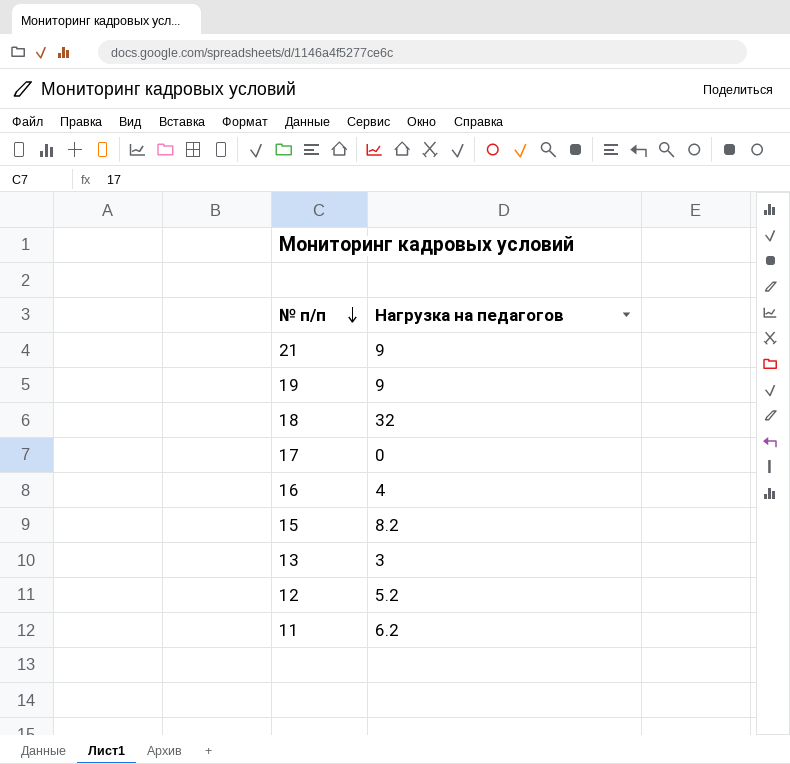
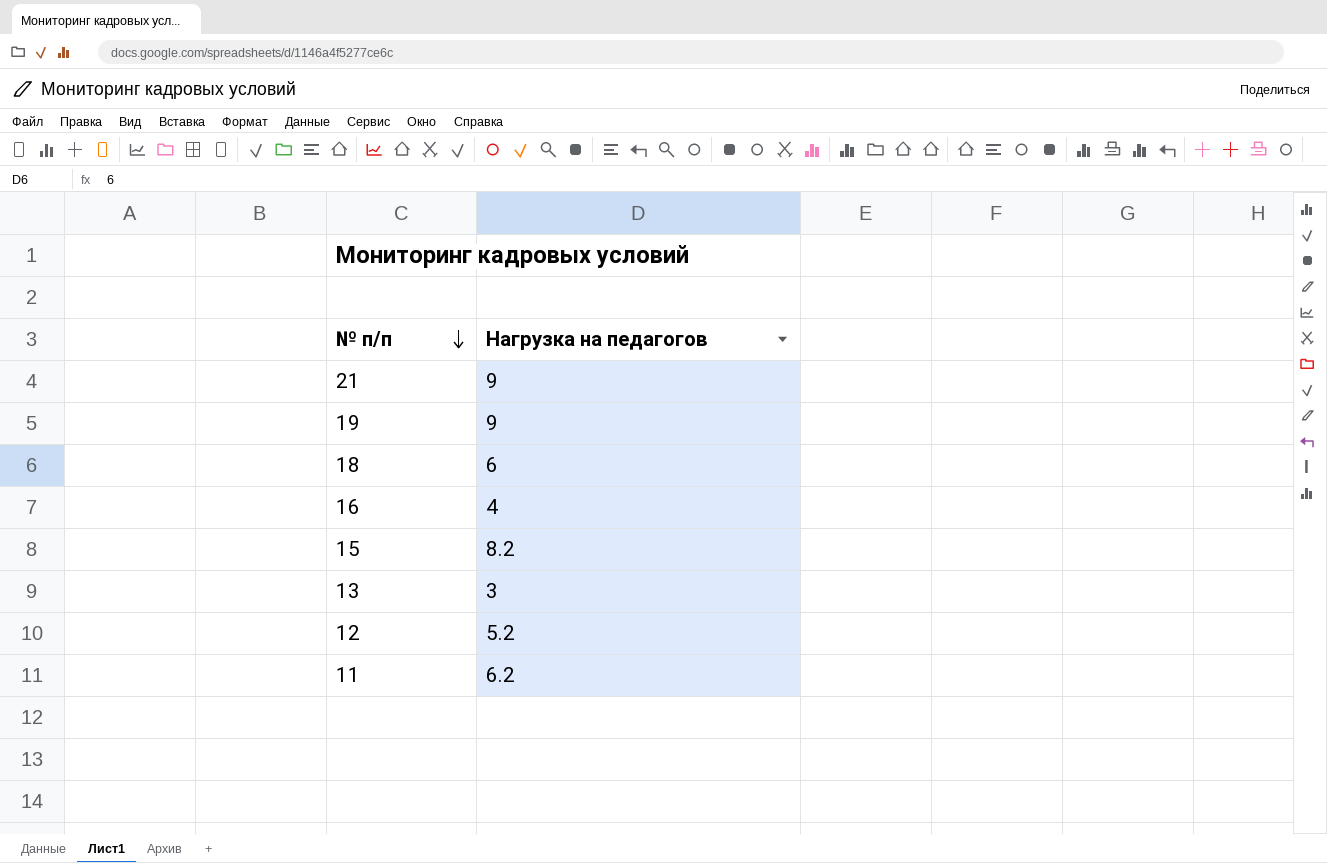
row 17: 0 -> none
18 | Нагрузка на педагогов: 32 -> 6

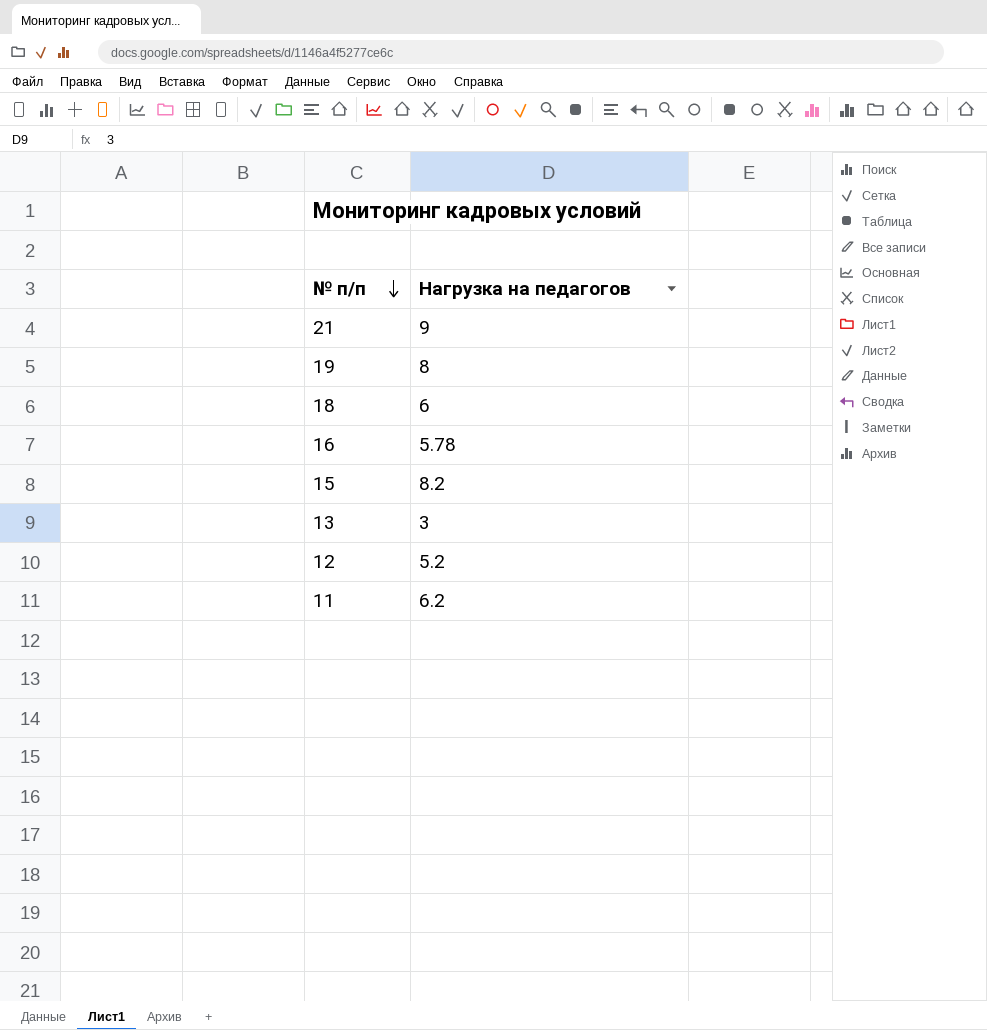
19 | Нагрузка на педагогов: 9 -> 8
16 | Нагрузка на педагогов: 4 -> 5.78

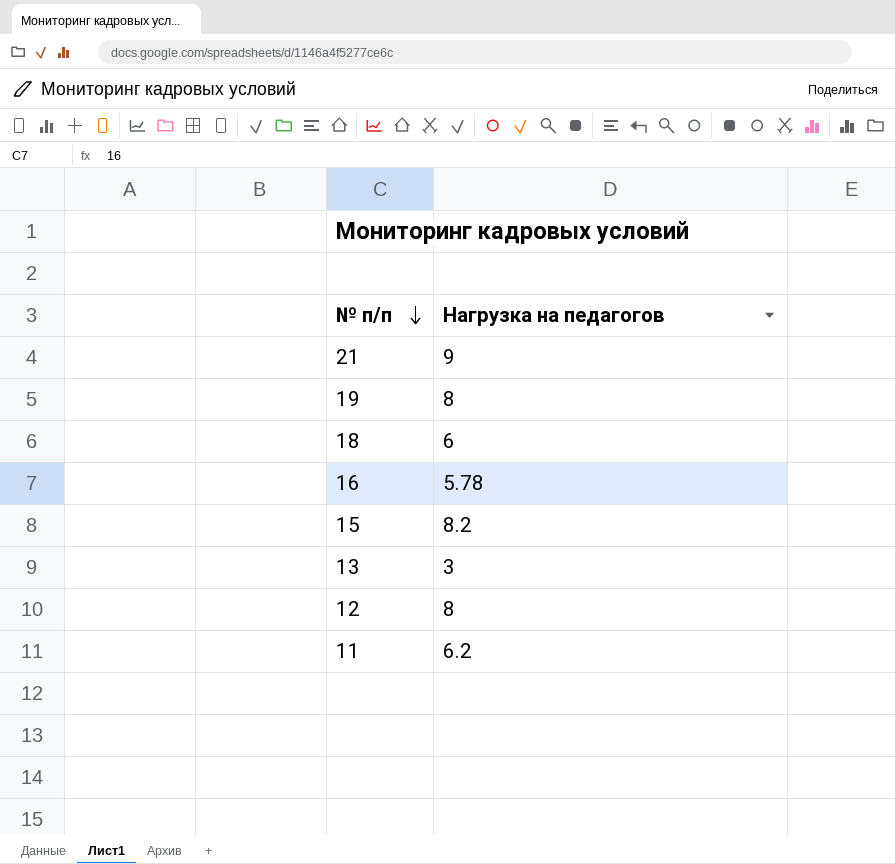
12 | Нагрузка на педагогов: 5.2 -> 8

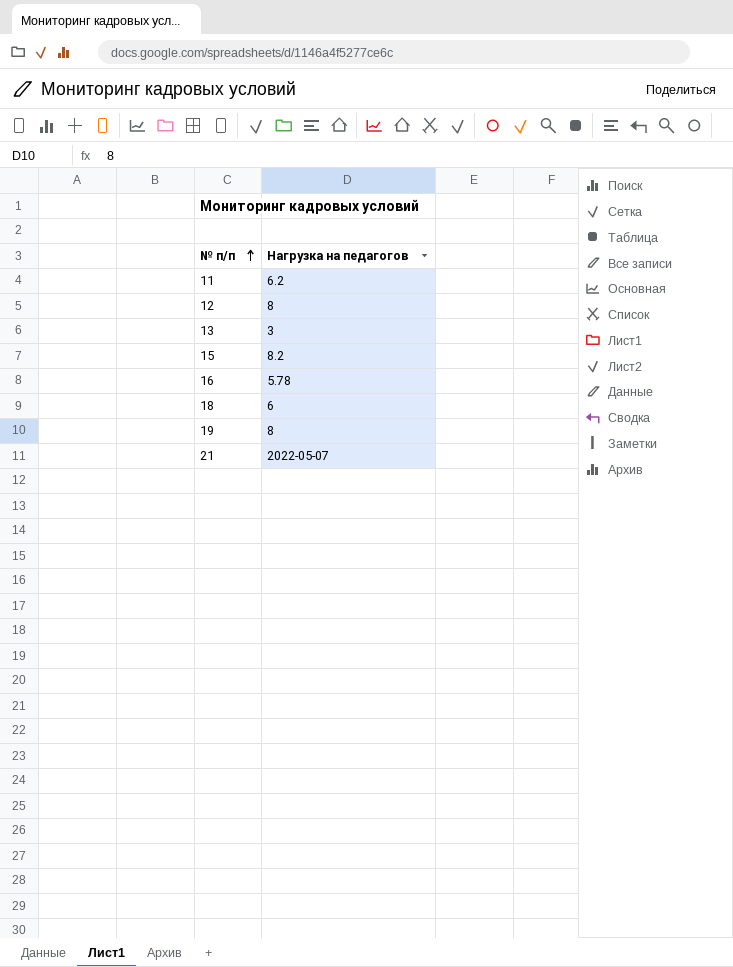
row order: № п/п descending -> № п/п ascending
21 | Нагрузка на педагогов: 9 -> 2022-05-07

